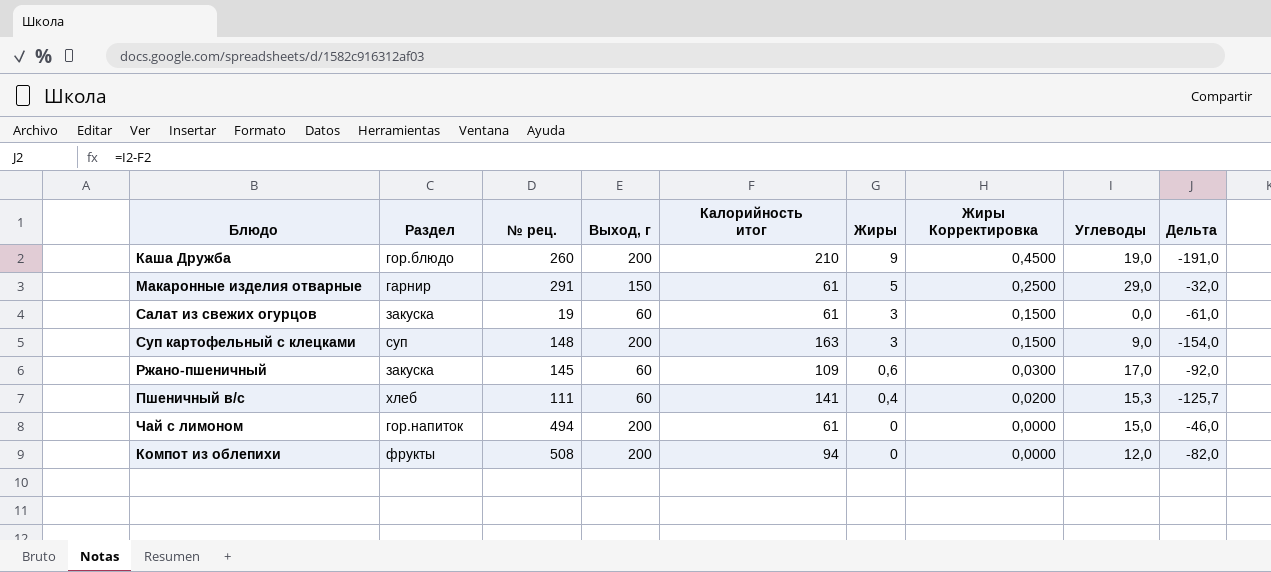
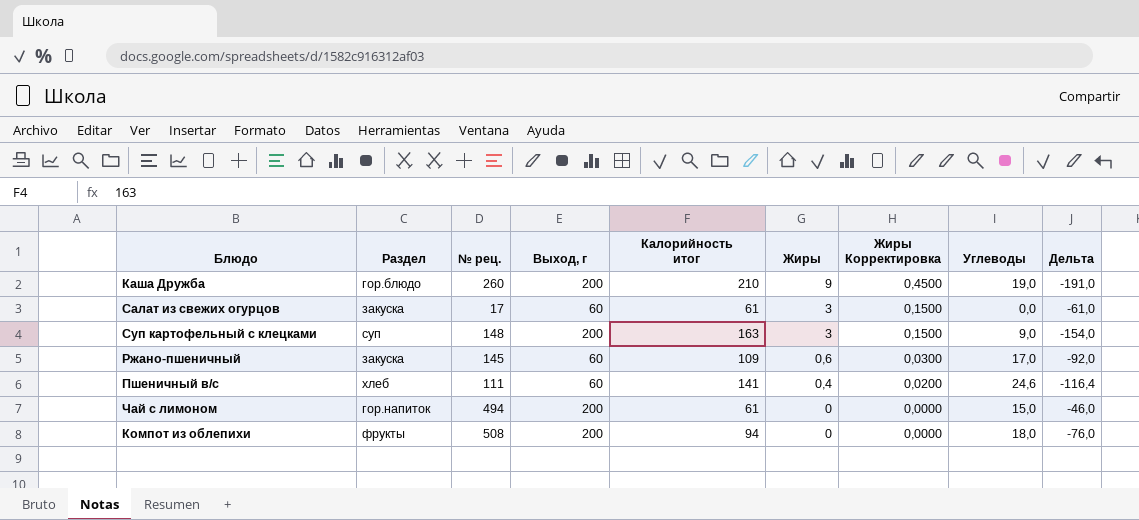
row Макаронные изделия отварные: гарнир | 291 | 150 | 61 | 5 | 0,2500 | 29,0 | -32,0 -> none
Салат из свежих огурцов | № рец.: 19 -> 17
Пшеничный в/с | Углеводы: 15,3 -> 24,6
Пшеничный в/с | Дельта: -125,7 -> -116,4
Компот из облепихи | Углеводы: 12,0 -> 18,0
Компот из облепихи | Дельта: -82,0 -> -76,0

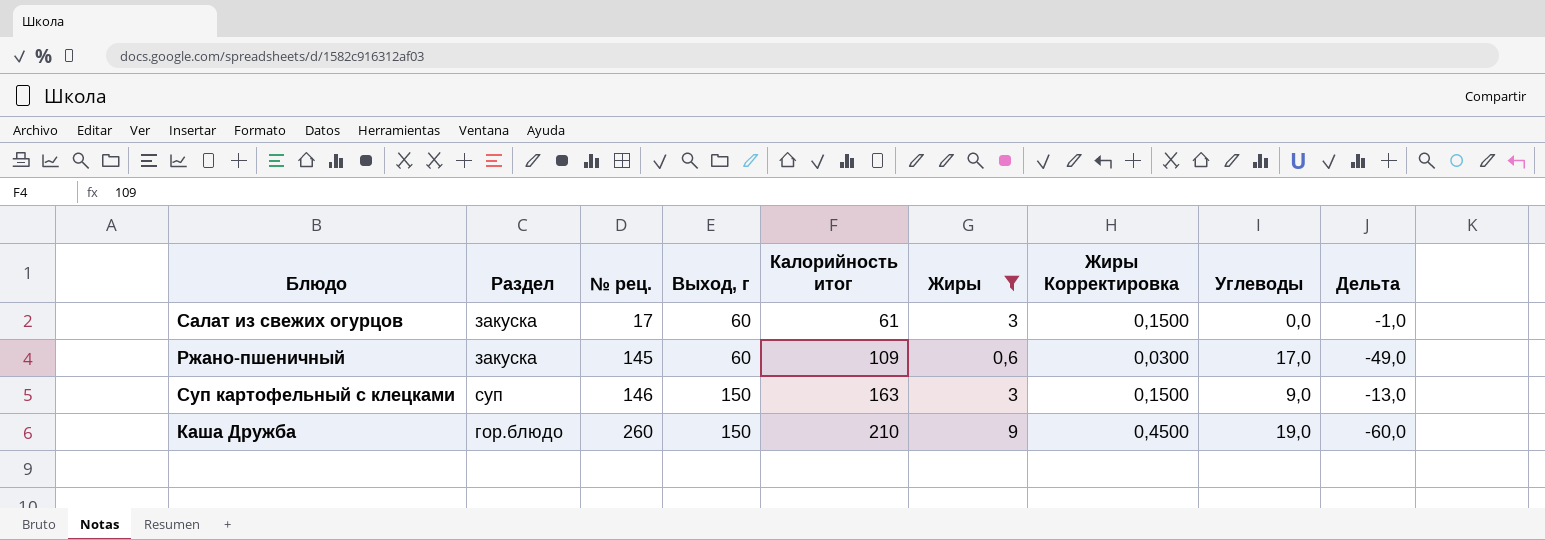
filter: none -> Жиры >= 0,6
row order: Жиры descending -> № рец. ascending
column Дельта | formula: [Углеводы] - [Калорийность итог] -> [Выход, г] - [Калорийность итог]
Суп картофельный с клецками | № рец.: 148 -> 146
Суп картофельный с клецками | Выход, г: 200 -> 150
Каша Дружба | Выход, г: 200 -> 150

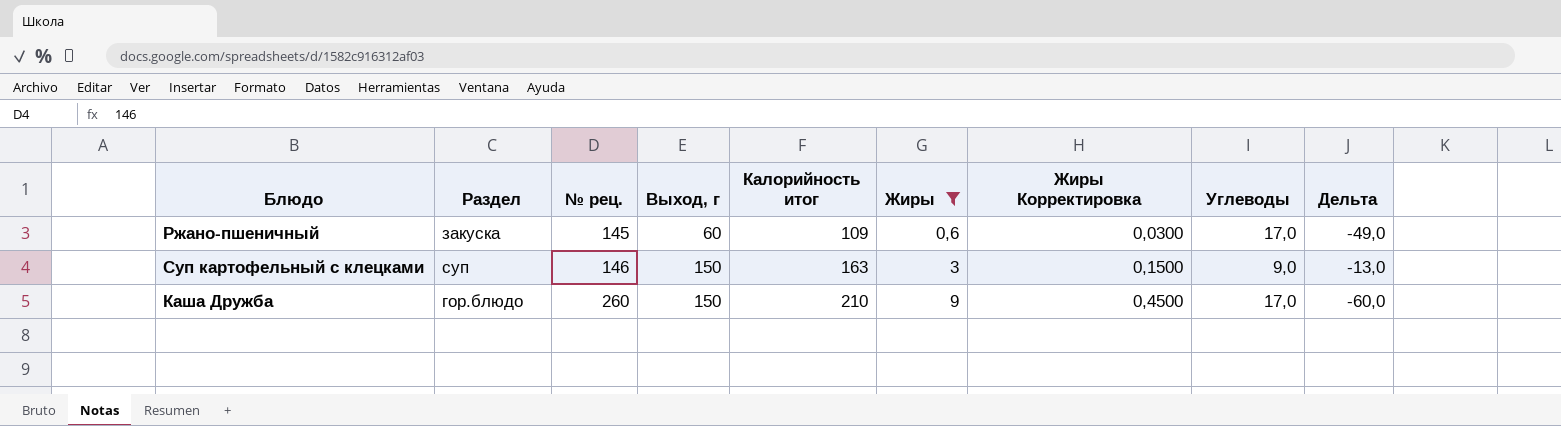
row Салат из свежих огурцов: закуска | 17 | 60 | 61 | 3 | 0,1500 | 0,0 | -1,0 -> none
Каша Дружба | Углеводы: 19,0 -> 17,0

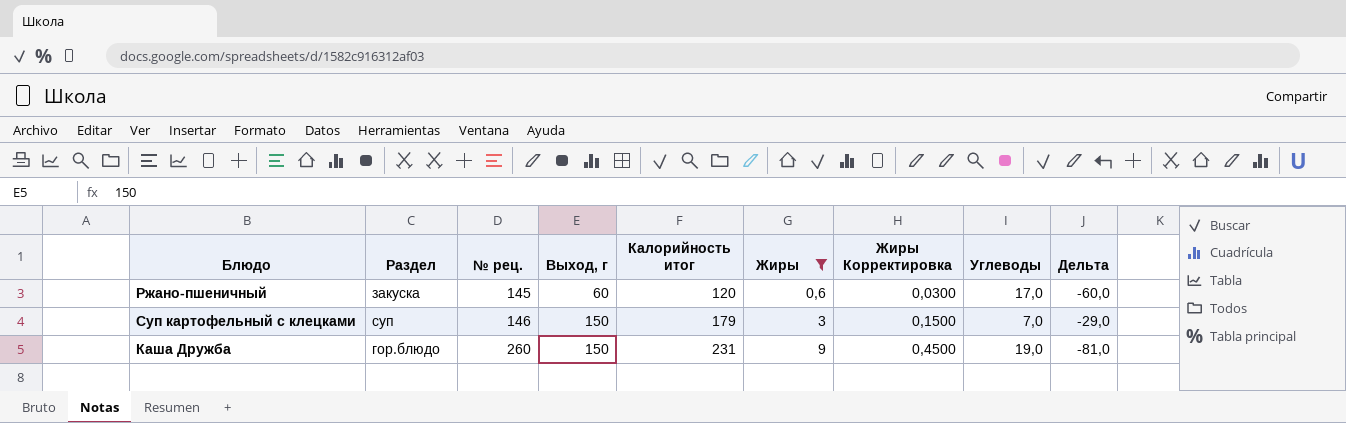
Ржано-пшеничный | Калорийность итог: 109 -> 120
Ржано-пшеничный | Дельта: -49,0 -> -60,0
Суп картофельный с клецками | Калорийность итог: 163 -> 179
Суп картофельный с клецками | Углеводы: 9,0 -> 7,0
Суп картофельный с клецками | Дельта: -13,0 -> -29,0
Каша Дружба | Калорийность итог: 210 -> 231
Каша Дружба | Углеводы: 17,0 -> 19,0
Каша Дружба | Дельта: -60,0 -> -81,0

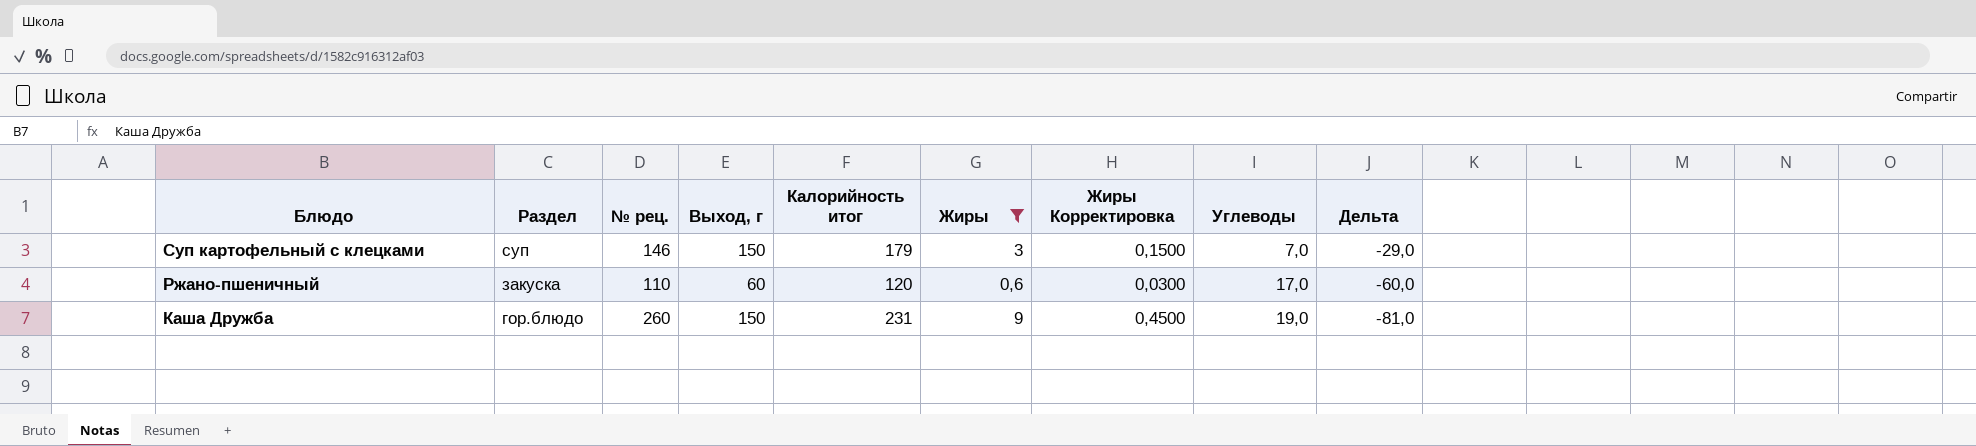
row order: № рец. ascending -> Блюдо descending
Ржано-пшеничный | № рец.: 145 -> 110

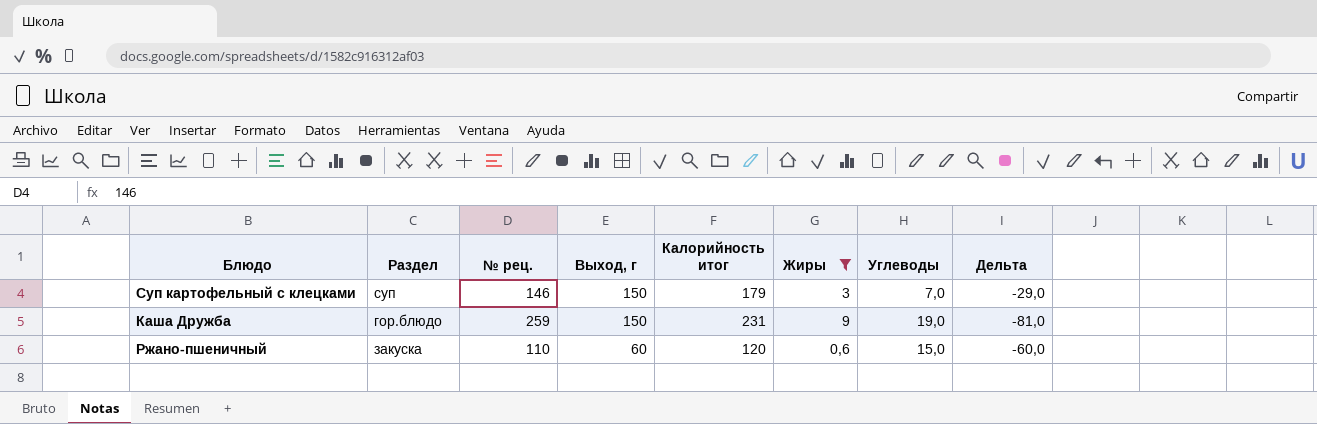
row order: Блюдо descending -> Выход, г descending
column Жиры Корректировка | formula: [Жиры] * 0,05 -> none
Каша Дружба | № рец.: 260 -> 259
Ржано-пшеничный | Углеводы: 17,0 -> 15,0

